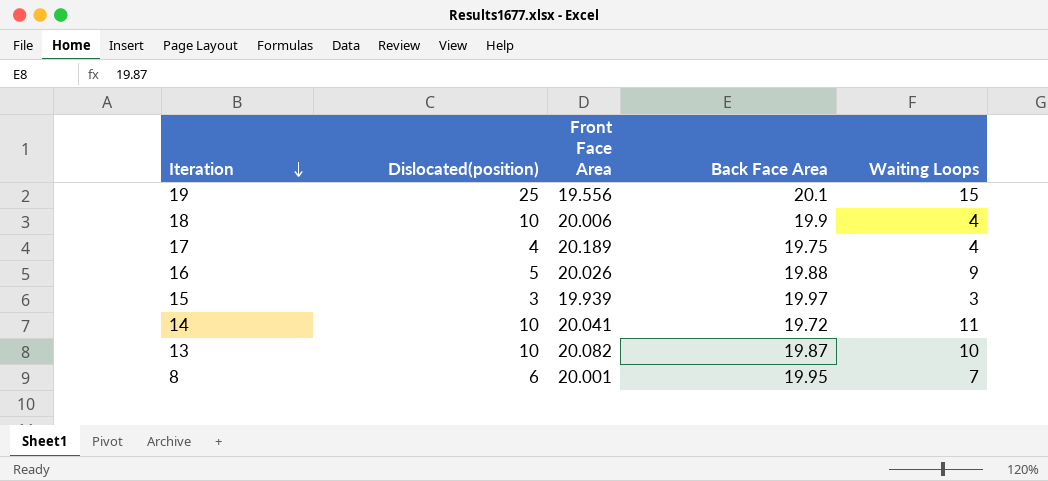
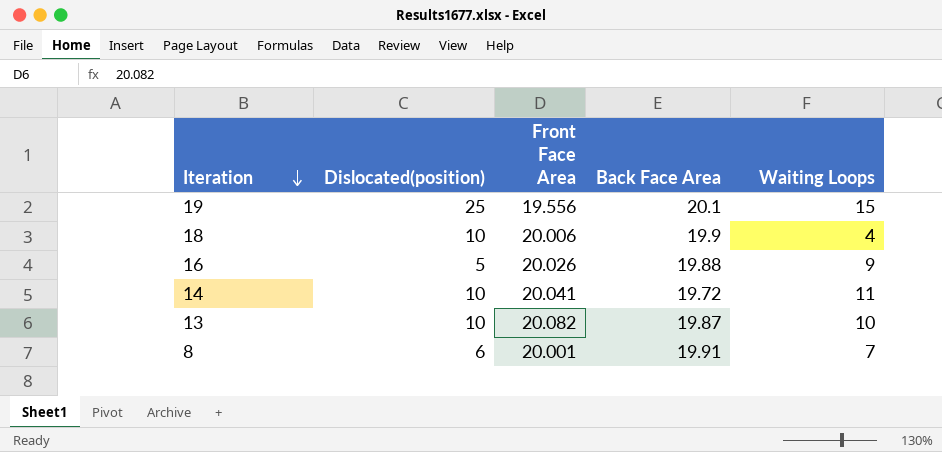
row 17: 4 | 20.189 | 19.75 | 4 -> none
row 15: 3 | 19.939 | 19.97 | 3 -> none
8 | Back Face Area: 19.95 -> 19.91

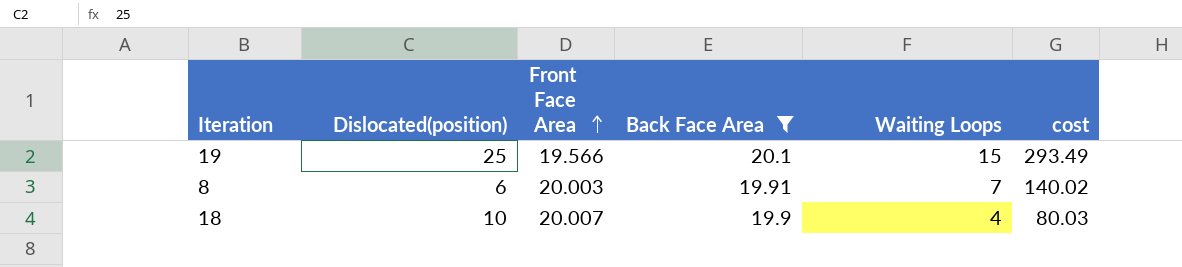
filter: none -> Back Face Area >= 19.9
row order: Iteration descending -> Front Face Area ascending
column cost | formula: none -> [Front Face Area] * [Waiting Loops]
19 | Front Face Area: 19.556 -> 19.566
8 | Front Face Area: 20.001 -> 20.003
18 | Front Face Area: 20.006 -> 20.007

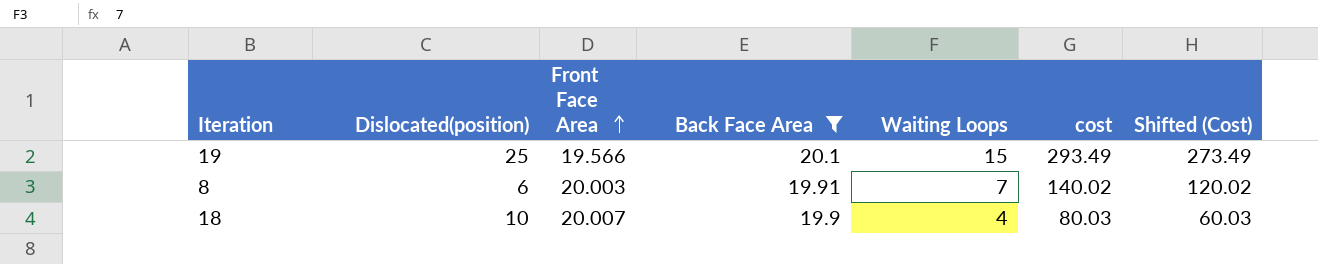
column Shifted (Cost) | formula: none -> [cost] - 20

